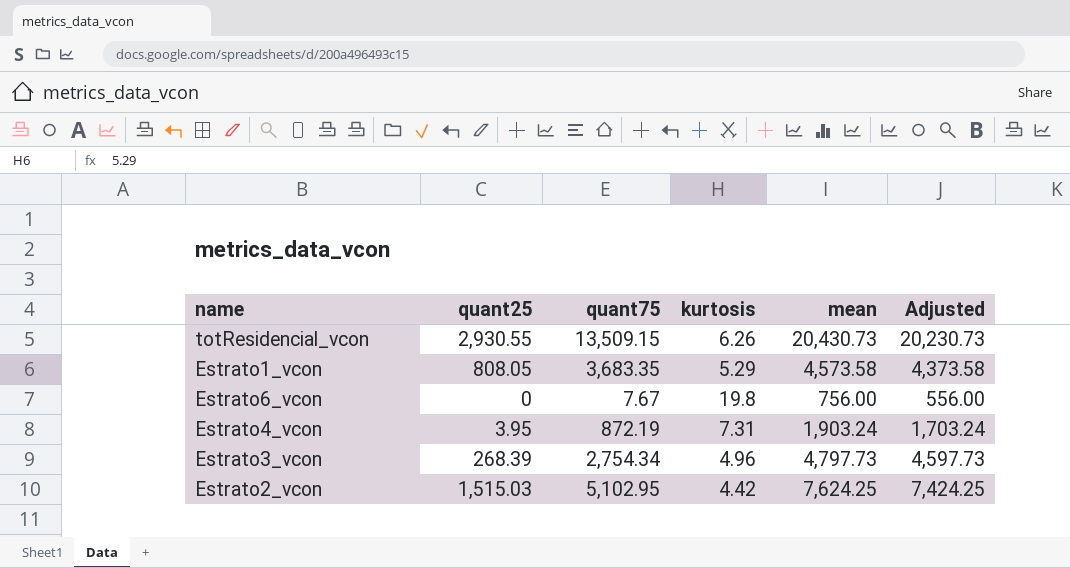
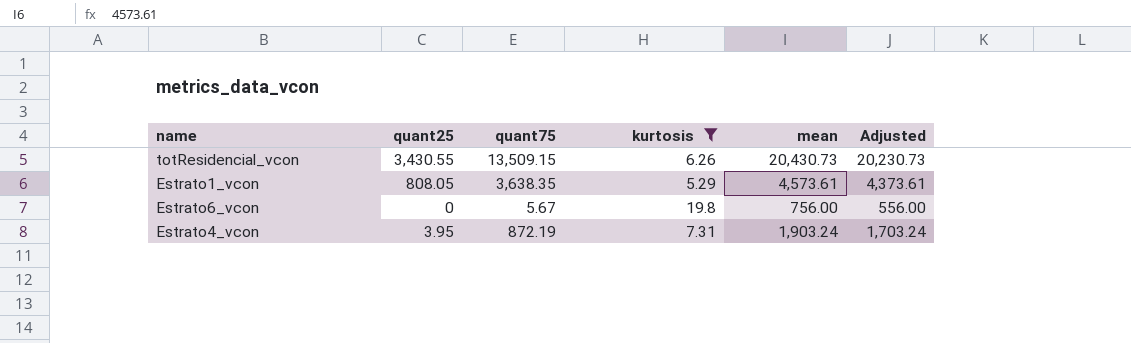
filter: none -> kurtosis >= 5.29
totResidencial_vcon | quant25: 2,930.55 -> 3,430.55
Estrato1_vcon | quant75: 3,683.35 -> 3,638.35
Estrato1_vcon | mean: 4,573.58 -> 4,573.61
Estrato1_vcon | Adjusted: 4,373.58 -> 4,373.61
Estrato6_vcon | quant75: 7.67 -> 5.67

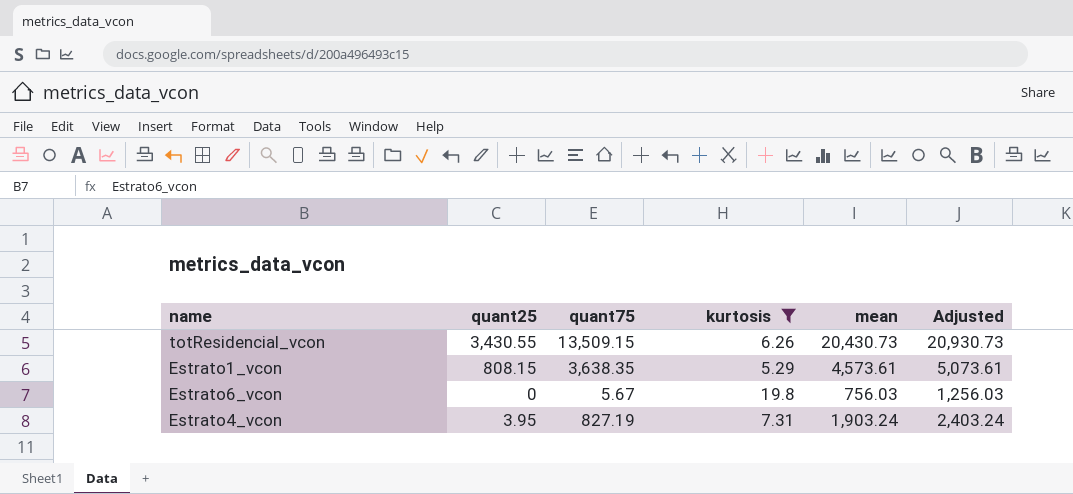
column Adjusted | formula: [mean] - 200 -> [mean] + 500
Estrato1_vcon | quant25: 808.05 -> 808.15
Estrato6_vcon | mean: 756.00 -> 756.03
Estrato4_vcon | quant75: 872.19 -> 827.19

